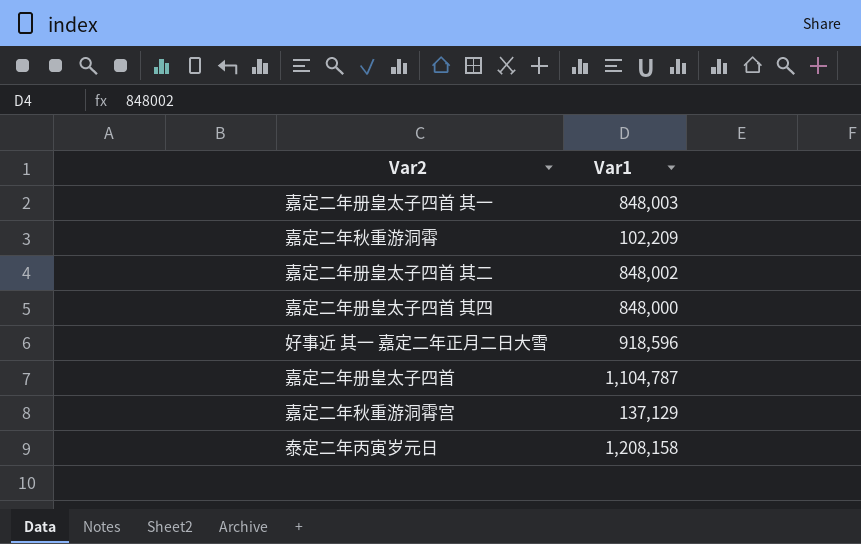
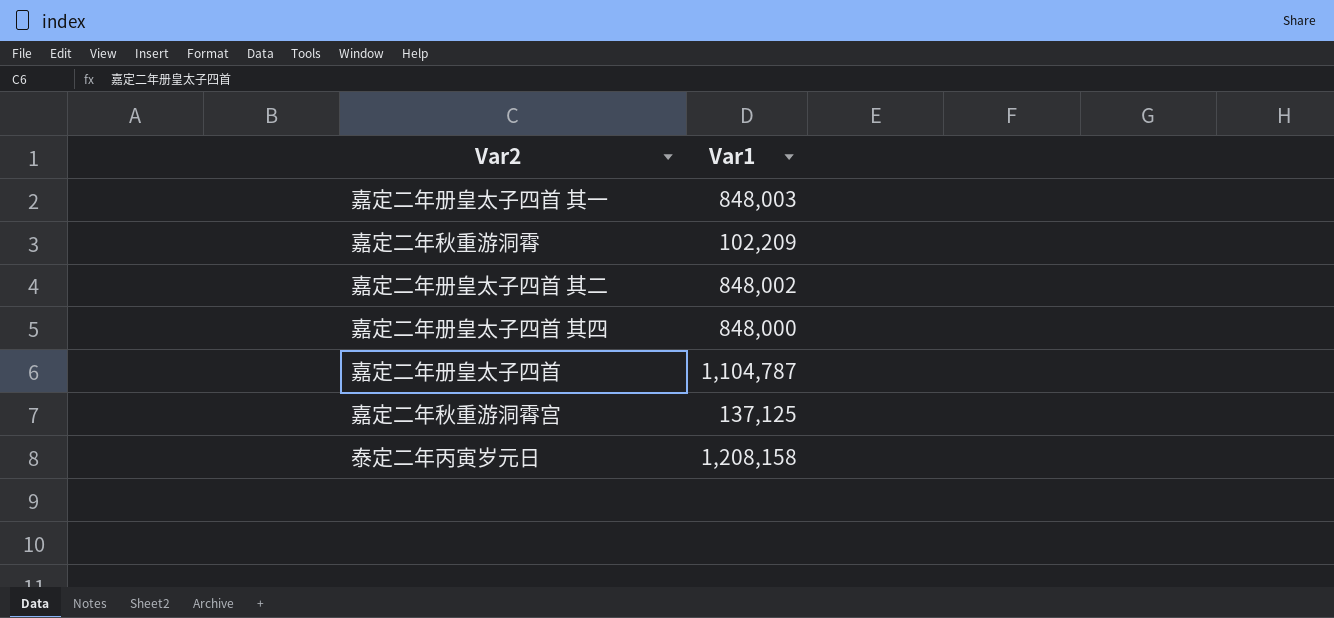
row 好事近 其一 嘉定二年正月二日大雪: 918,596 -> none
嘉定二年秋重游洞霄宫 | Var1: 137,129 -> 137,125

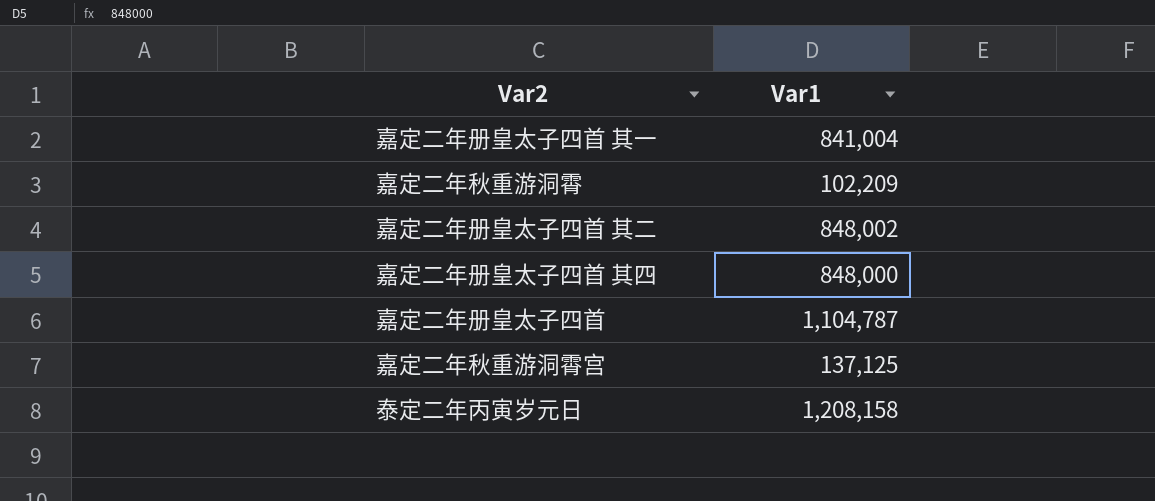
嘉定二年册皇太子四首 其一 | Var1: 848,003 -> 841,004

